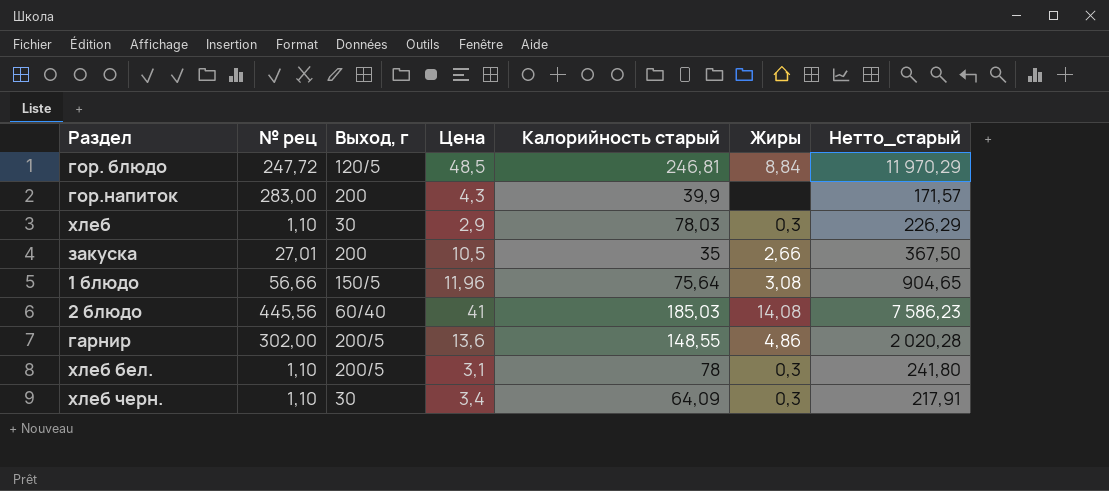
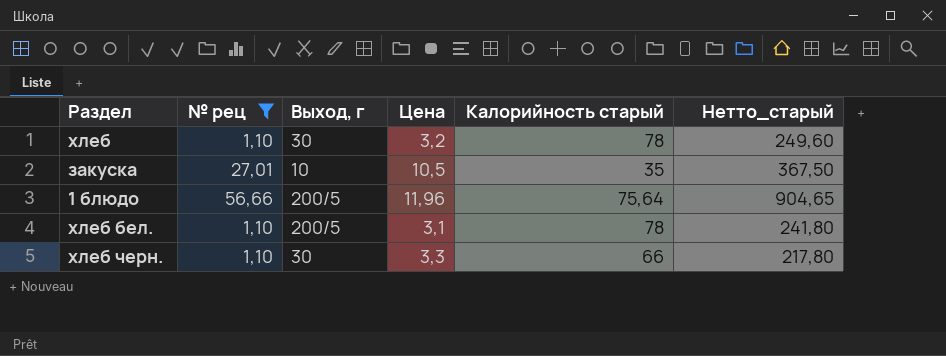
filter: none -> № рец <= 56,66
column Жиры | position: 6 -> none
хлеб | Цена: 2,9 -> 3,2
хлеб | Калорийность старый: 78,03 -> 78
хлеб | Нетто_старый: 226,29 -> 249,60
закуска | Выход, г: 200 -> 10
1 блюдо | Выход, г: 150/5 -> 200/5
хлеб черн. | Цена: 3,4 -> 3,3
хлеб черн. | Калорийность старый: 64,09 -> 66
хлеб черн. | Нетто_старый: 217,91 -> 217,80

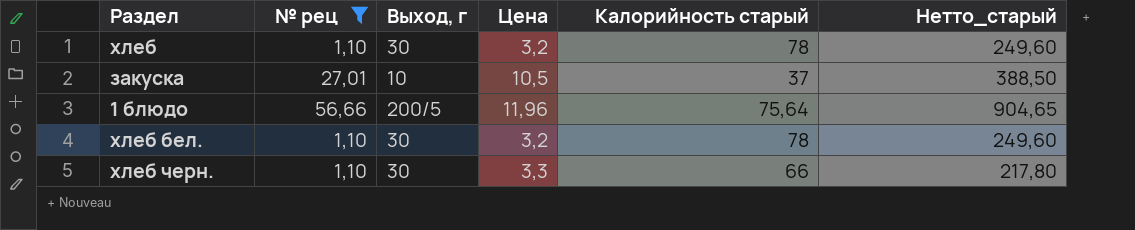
закуска | Калорийность старый: 35 -> 37
закуска | Нетто_старый: 367,50 -> 388,50
хлеб бел. | Выход, г: 200/5 -> 30
хлеб бел. | Цена: 3,1 -> 3,2
хлеб бел. | Нетто_старый: 241,80 -> 249,60

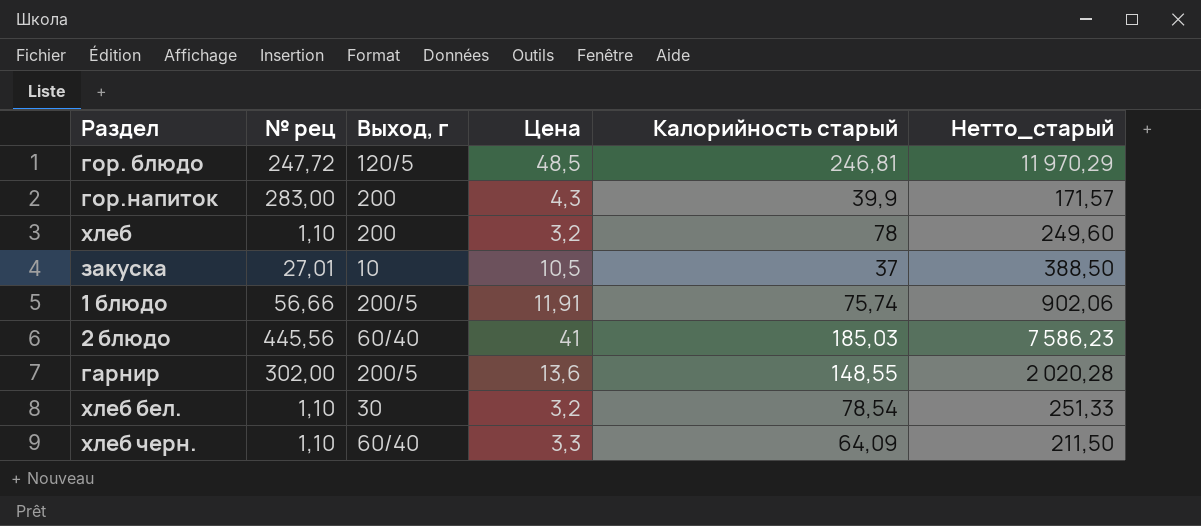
filter: № рец <= 56,66 -> none
хлеб | Выход, г: 30 -> 200
1 блюдо | Цена: 11,96 -> 11,91
1 блюдо | Калорийность старый: 75,64 -> 75,74
1 блюдо | Нетто_старый: 904,65 -> 902,06
хлеб бел. | Калорийность старый: 78 -> 78,54
хлеб бел. | Нетто_старый: 249,60 -> 251,33
хлеб черн. | Выход, г: 30 -> 60/40
хлеб черн. | Калорийность старый: 66 -> 64,09
хлеб черн. | Нетто_старый: 217,80 -> 211,50

